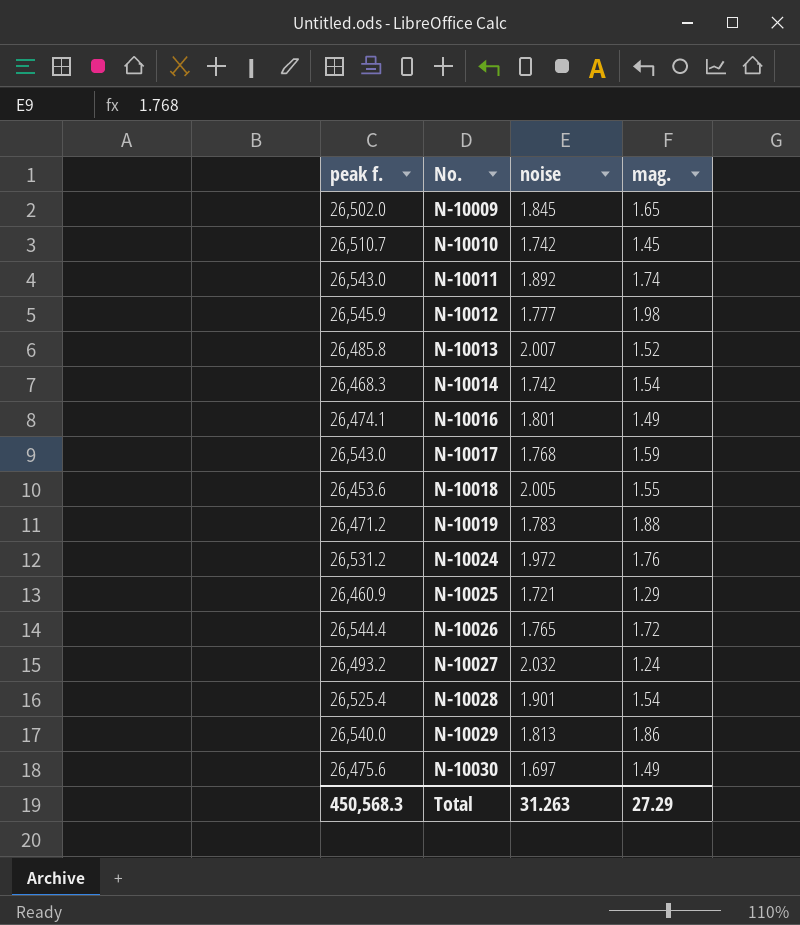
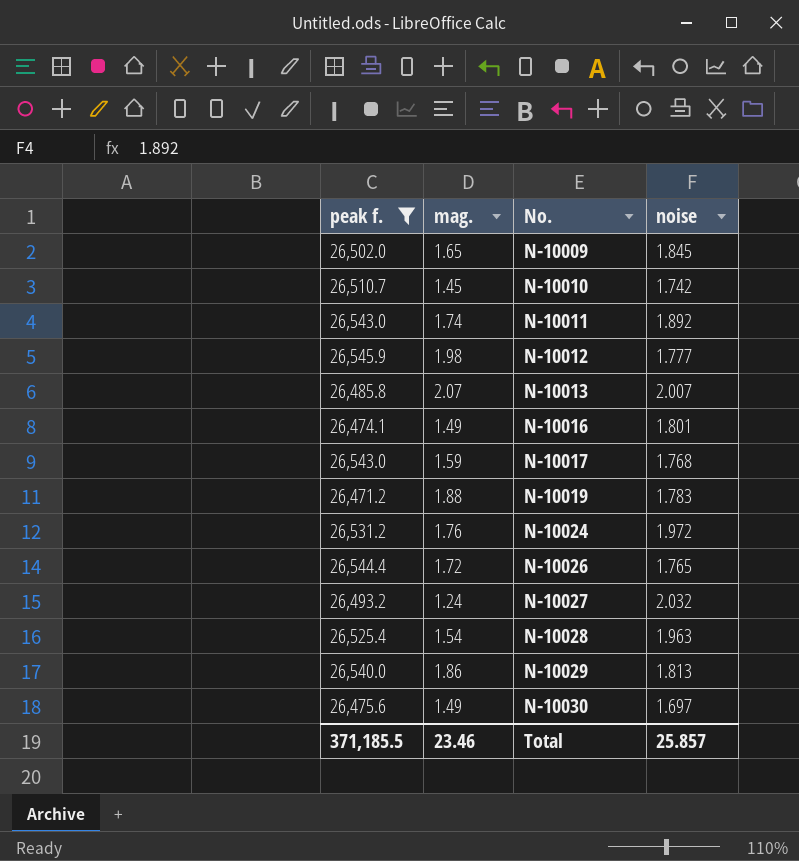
filter: none -> peak f. >= 26,471.2
column mag. | position: 4 -> 2
N-10013 | mag.: 1.52 -> 2.07
N-10028 | noise: 1.901 -> 1.963
Total | peak f.: 450,568.3 -> 371,185.5
Total | mag.: 27.29 -> 23.46
Total | noise: 31.263 -> 25.857

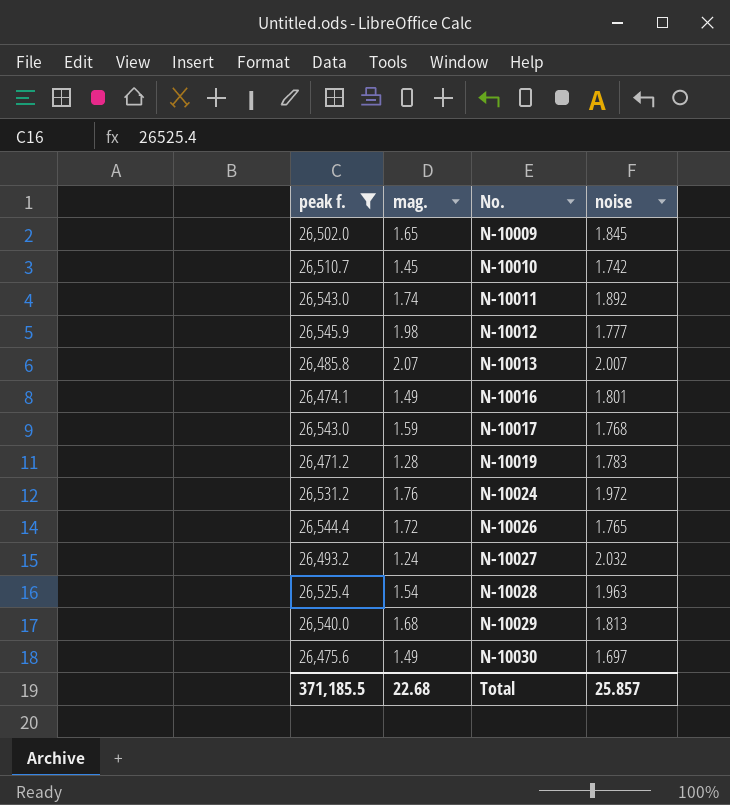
N-10019 | mag.: 1.88 -> 1.28
N-10029 | mag.: 1.86 -> 1.68
Total | mag.: 23.46 -> 22.68

